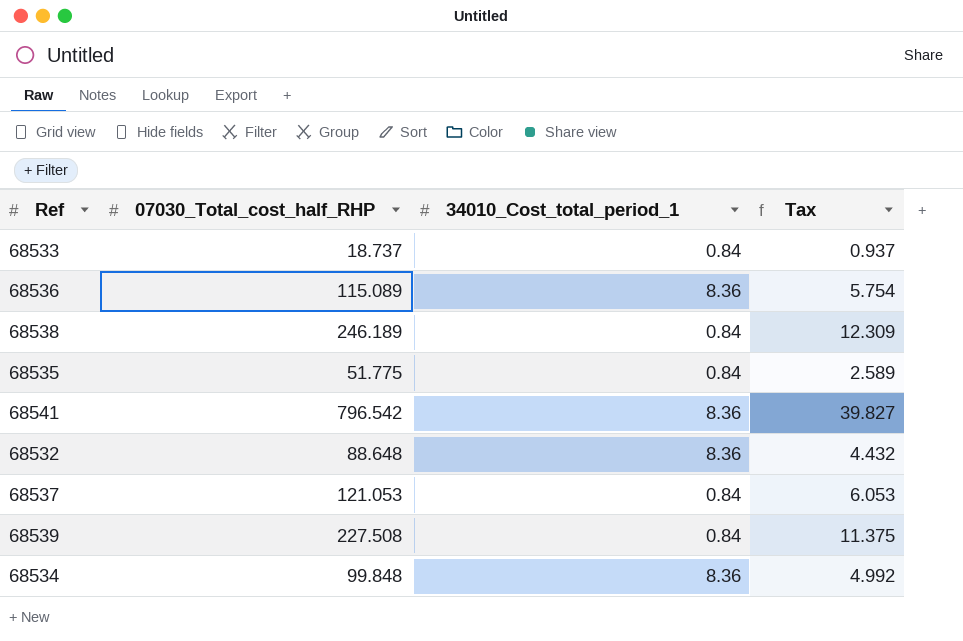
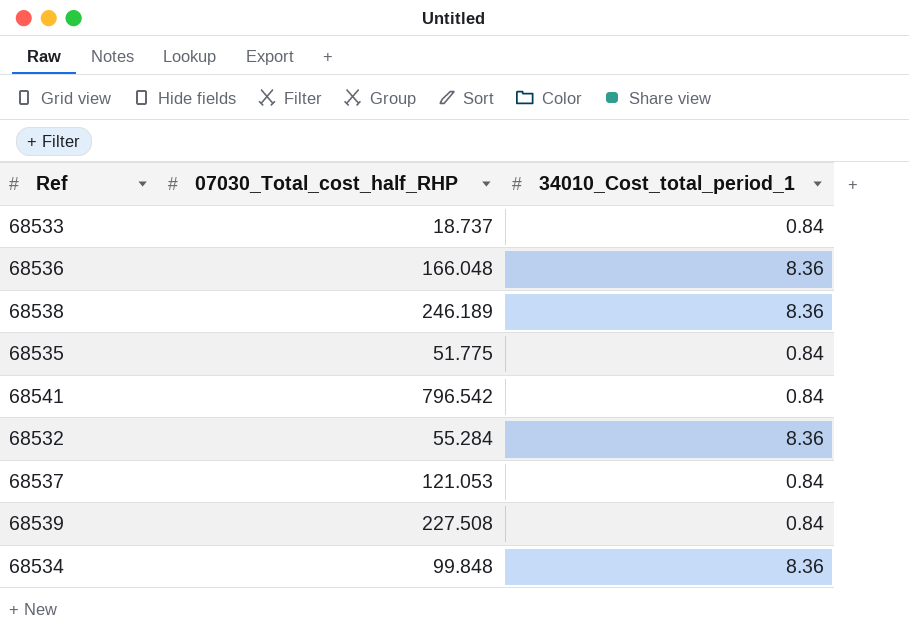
column Tax | formula: [07030_Total_cost_half_RHP] * 0.05 -> none
68536 | 07030_Total_cost_half_RHP: 115.089 -> 166.048
68538 | 34010_Cost_total_period_1: 0.84 -> 8.36
68541 | 34010_Cost_total_period_1: 8.36 -> 0.84
68532 | 07030_Total_cost_half_RHP: 88.648 -> 55.284

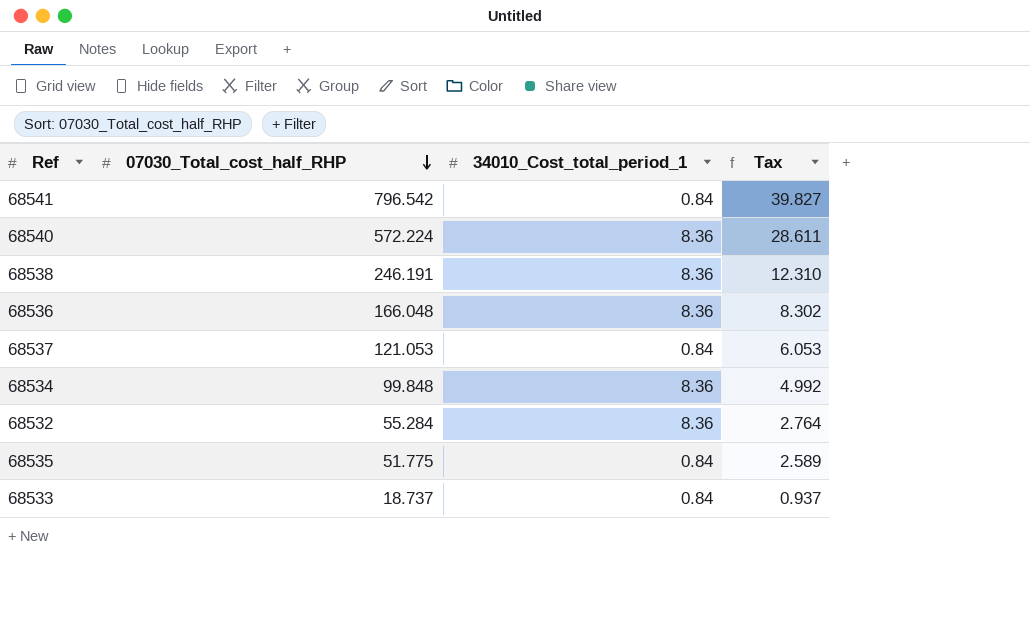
row order: none -> 07030_Total_cost_half_RHP descending
column Tax | formula: none -> [07030_Total_cost_half_RHP] * 0.05
row 68539: 227.508 | 0.84 -> none
row 68540: none -> 572.224 | 8.36 | 28.611
68538 | 07030_Total_cost_half_RHP: 246.189 -> 246.191

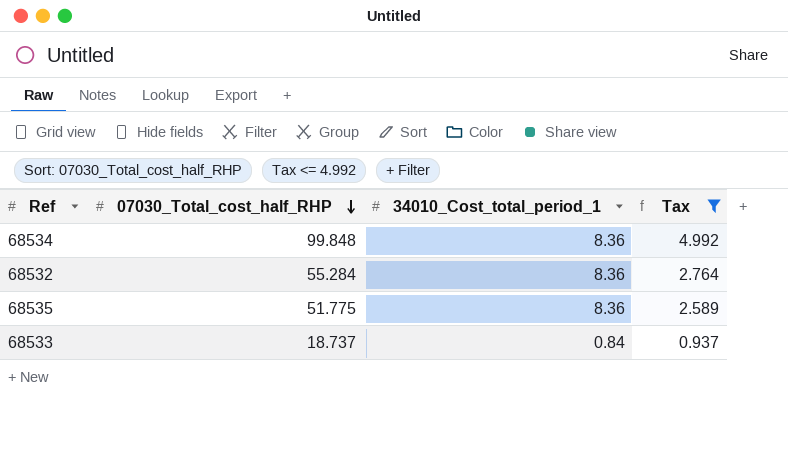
filter: none -> Tax <= 4.992
68535 | 34010_Cost_total_period_1: 0.84 -> 8.36

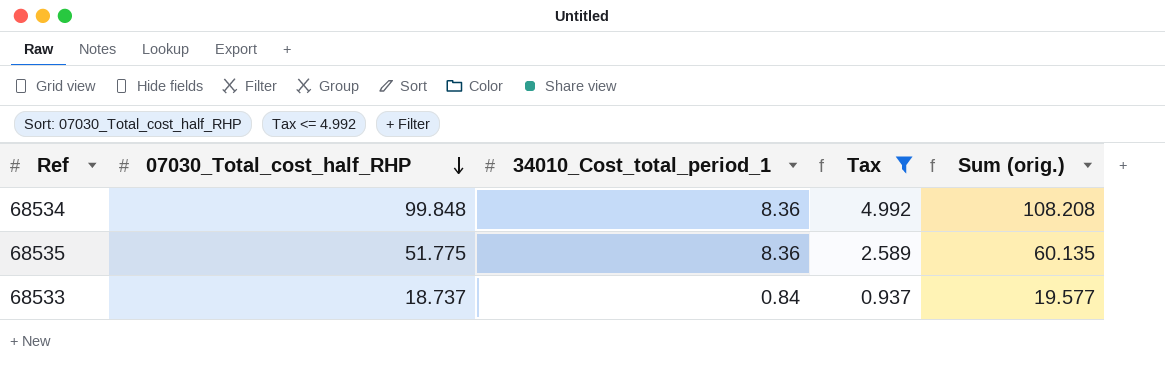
column Sum (orig.) | formula: none -> [07030_Total_cost_half_RHP] + [34010_Cost_total_period_1]
row 68532: 55.284 | 8.36 | 2.764 -> none

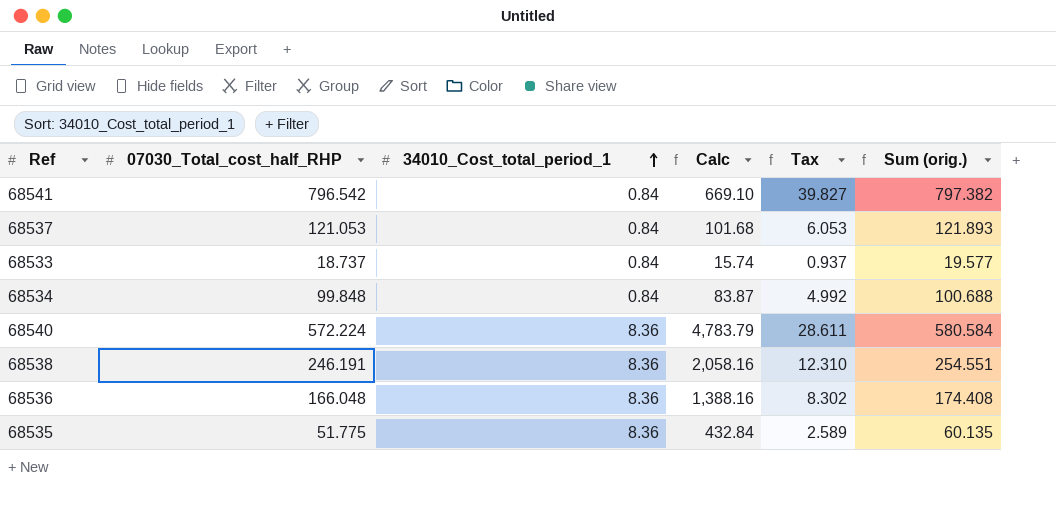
filter: Tax <= 4.992 -> none
row order: 07030_Total_cost_half_RHP descending -> 34010_Cost_total_period_1 ascending
column Calc | formula: none -> [07030_Total_cost_half_RHP] * [34010_Cost_total_period_1]
68534 | 34010_Cost_total_period_1: 8.36 -> 0.84
68534 | Sum (orig.): 108.208 -> 100.688

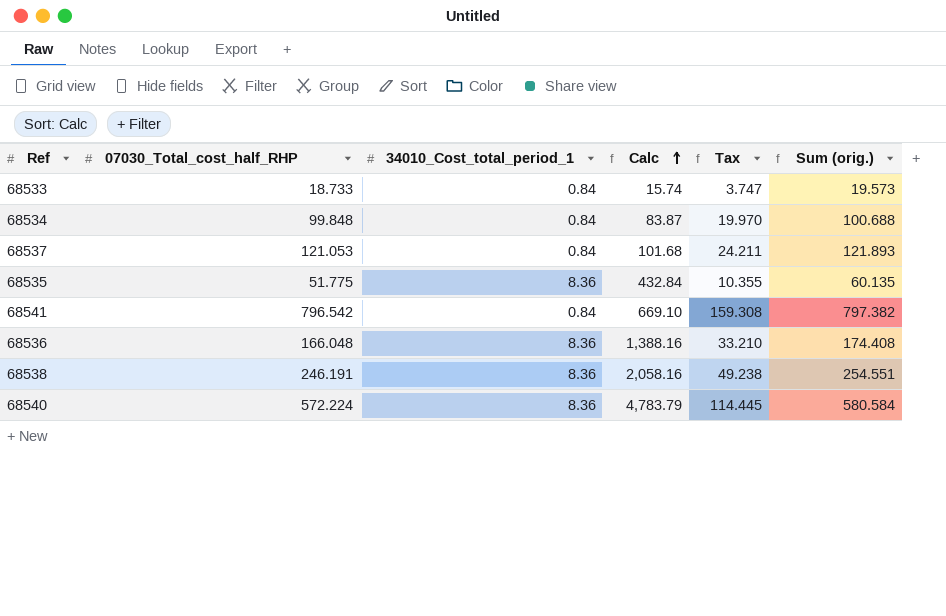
row order: 34010_Cost_total_period_1 ascending -> Calc ascending
column Tax | formula: [07030_Total_cost_half_RHP] * 0.05 -> [07030_Total_cost_half_RHP] * 0.2
68533 | 07030_Total_cost_half_RHP: 18.737 -> 18.733
68533 | Sum (orig.): 19.577 -> 19.573

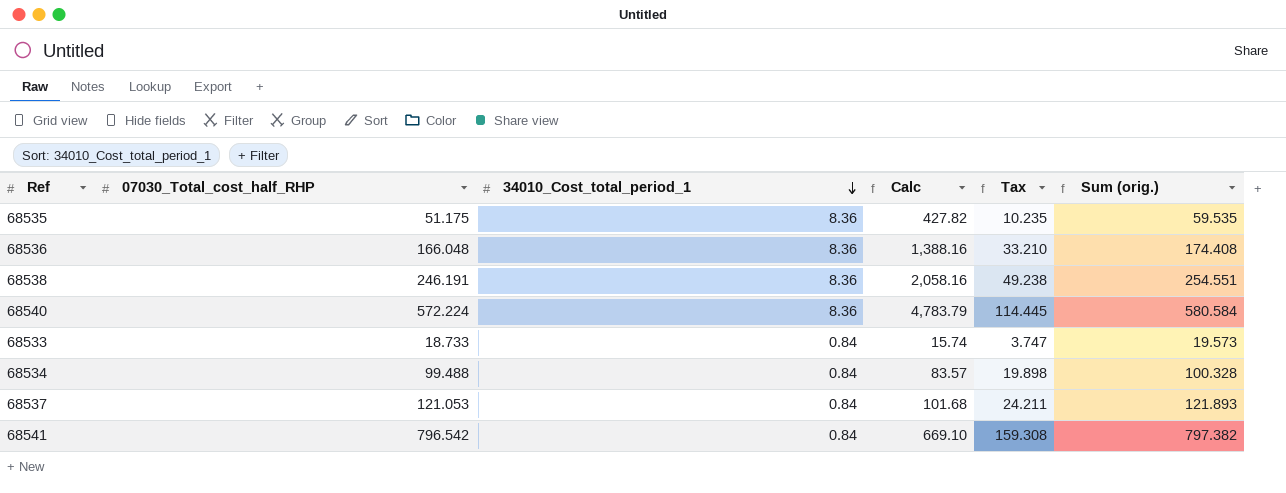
row order: Calc ascending -> 34010_Cost_total_period_1 descending
68535 | 07030_Total_cost_half_RHP: 51.775 -> 51.175
68535 | Calc: 432.84 -> 427.82
68535 | Tax: 10.355 -> 10.235
68535 | Sum (orig.): 60.135 -> 59.535
68534 | 07030_Total_cost_half_RHP: 99.848 -> 99.488
68534 | Calc: 83.87 -> 83.57
68534 | Tax: 19.970 -> 19.898
68534 | Sum (orig.): 100.688 -> 100.328

